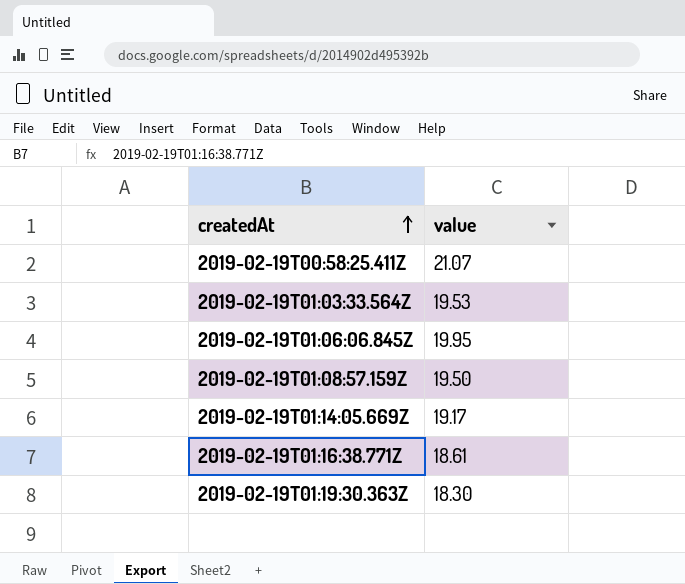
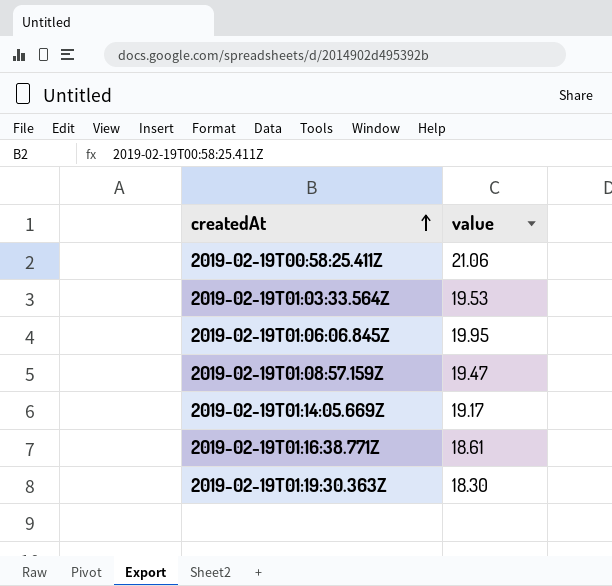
2019-02-19T00:58:25.411Z | value: 21.07 -> 21.06
2019-02-19T01:08:57.159Z | value: 19.50 -> 19.47

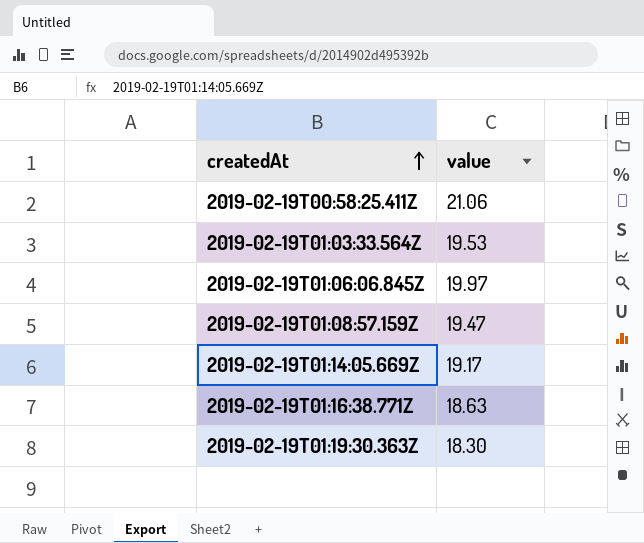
2019-02-19T01:06:06.845Z | value: 19.95 -> 19.97
2019-02-19T01:16:38.771Z | value: 18.61 -> 18.63

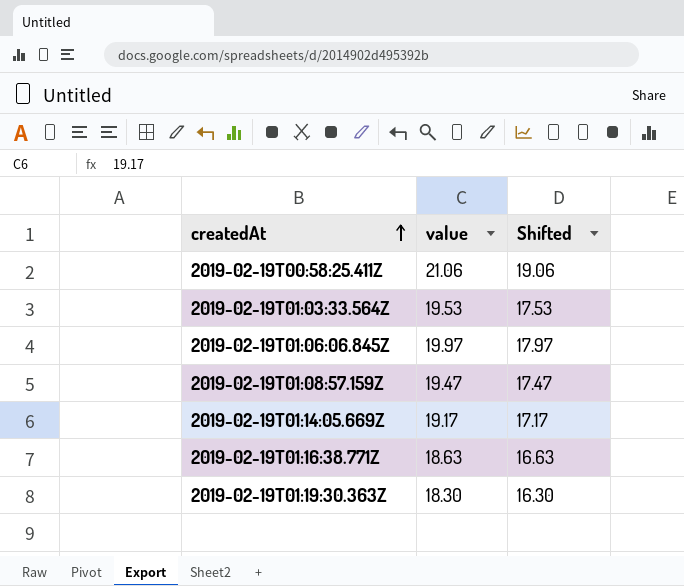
column Shifted | formula: none -> [value] - 2

